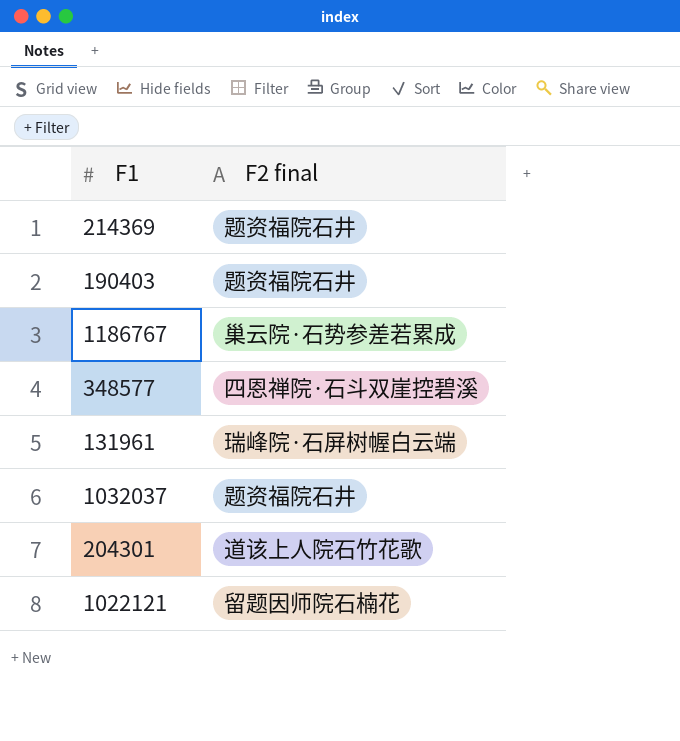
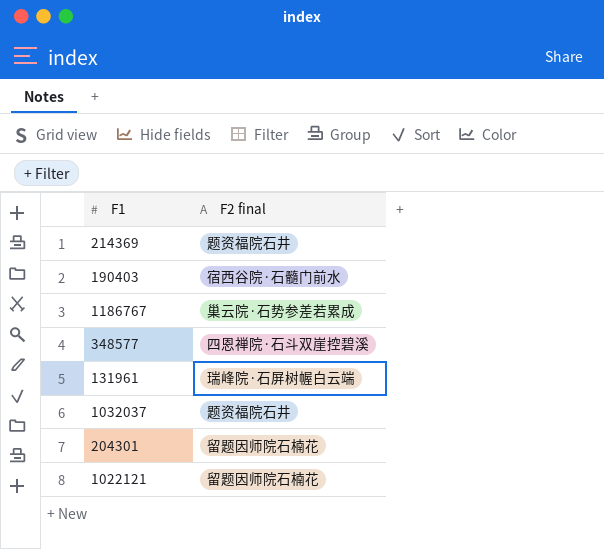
190403 | F2 final: 题资福院石井 -> 宿西谷院·石髓门前水
204301 | F2 final: 道该上人院石竹花歌 -> 留题因师院石楠花

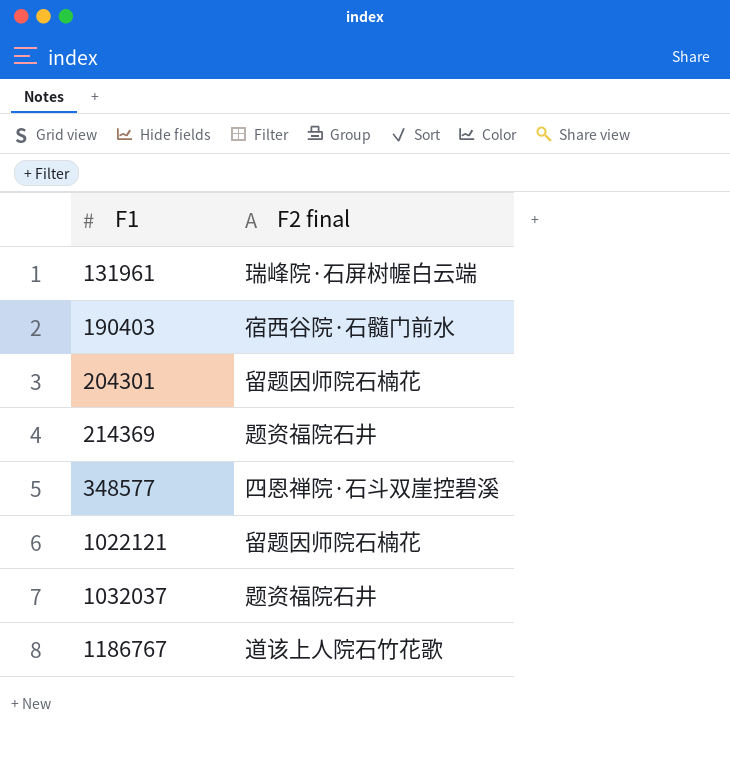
row order: none -> F1 ascending
1186767 | F2 final: 巢云院·石势参差若累成 -> 道该上人院石竹花歌

